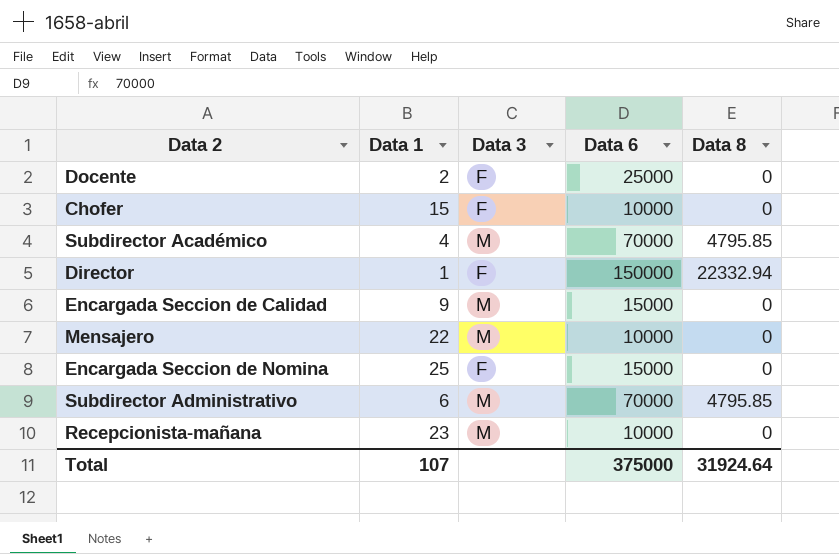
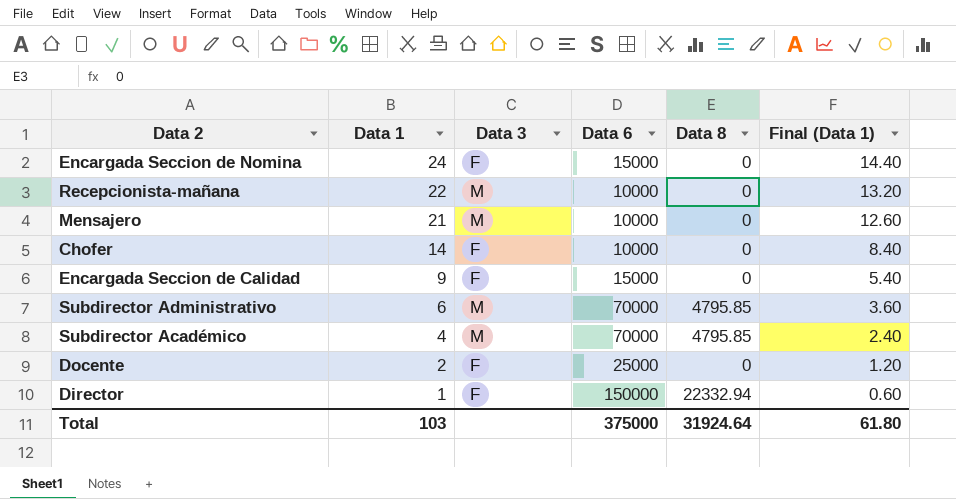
row order: none -> Data 1 descending
column Final (Data 1) | formula: none -> [Data 1] * 0.6
Encargada Seccion de Nomina | Data 1: 25 -> 24
Recepcionista-mañana | Data 1: 23 -> 22
Mensajero | Data 1: 22 -> 21
Chofer | Data 1: 15 -> 14
Encargada Seccion de Calidad | Data 3: M -> F
Total | Data 1: 107 -> 103

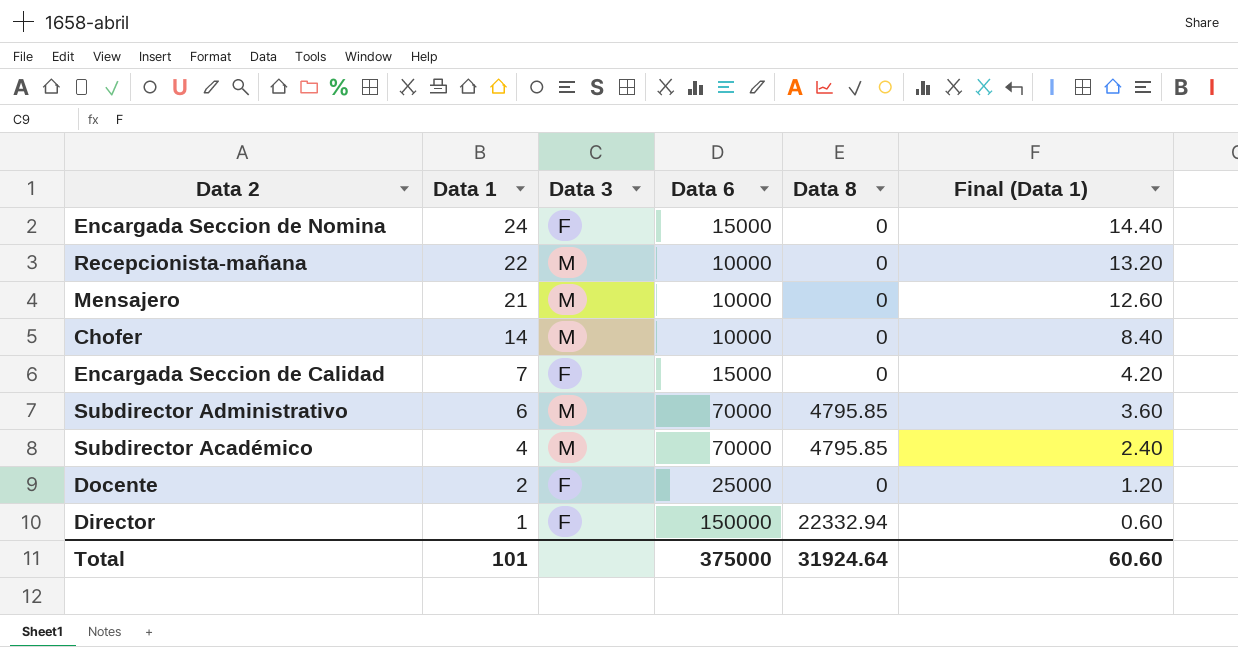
Chofer | Data 3: F -> M
Encargada Seccion de Calidad | Data 1: 9 -> 7
Encargada Seccion de Calidad | Final (Data 1): 5.40 -> 4.20
Total | Data 1: 103 -> 101
Total | Final (Data 1): 61.80 -> 60.60

